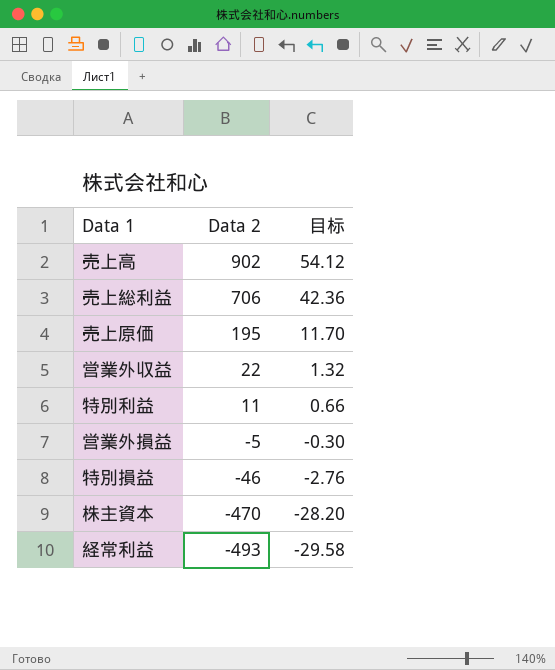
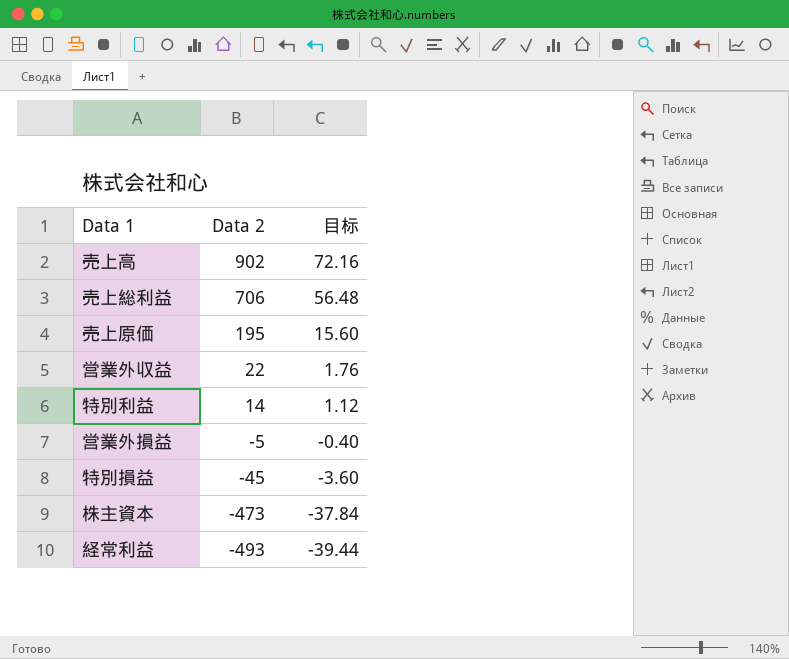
column 目标 | formula: [Data 2] * 0.06 -> [Data 2] * 0.08
特別利益 | Data 2: 11 -> 14
特別損益 | Data 2: -46 -> -45
株主資本 | Data 2: -470 -> -473

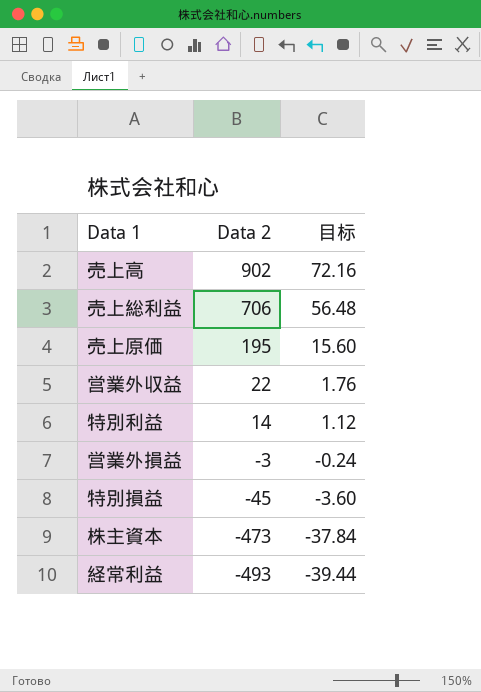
営業外損益 | Data 2: -5 -> -3
営業外損益 | 目标: -0.40 -> -0.24

